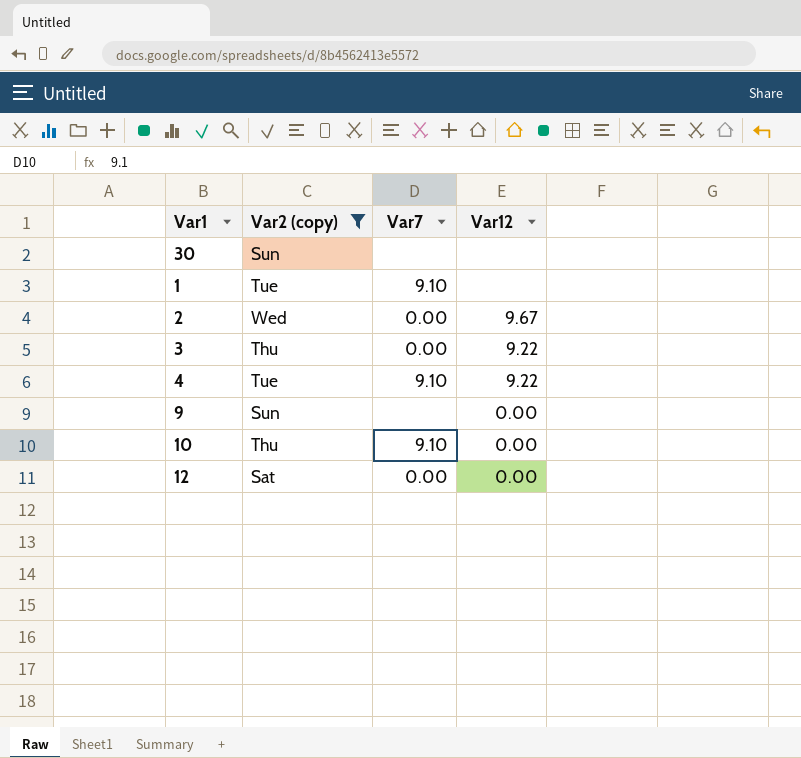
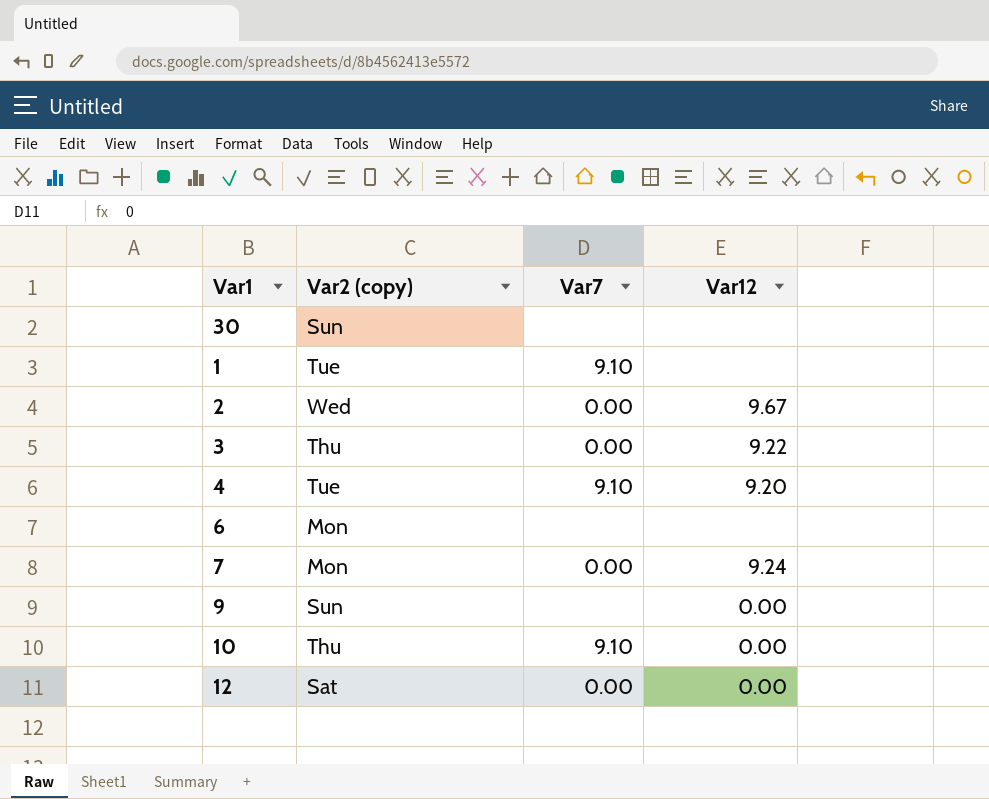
filter: Var2 (copy) != Mon -> none
4 | Var12: 9.22 -> 9.20

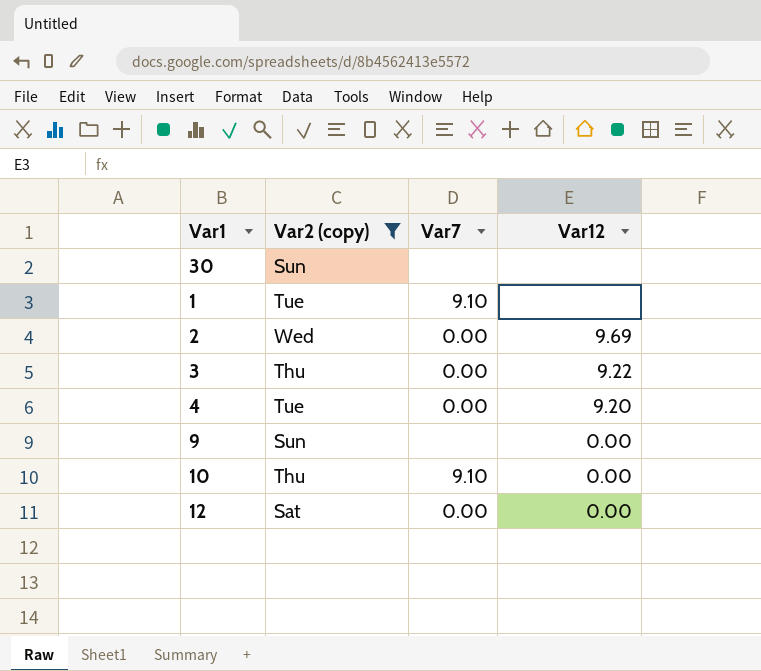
filter: none -> Var2 (copy) != Mon
2 | Var12: 9.67 -> 9.69
4 | Var7: 9.10 -> 0.00

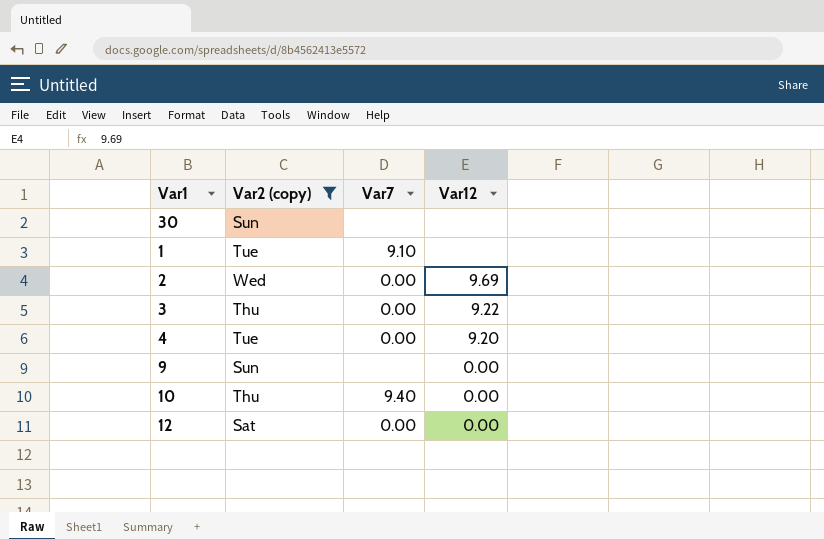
10 | Var7: 9.10 -> 9.40

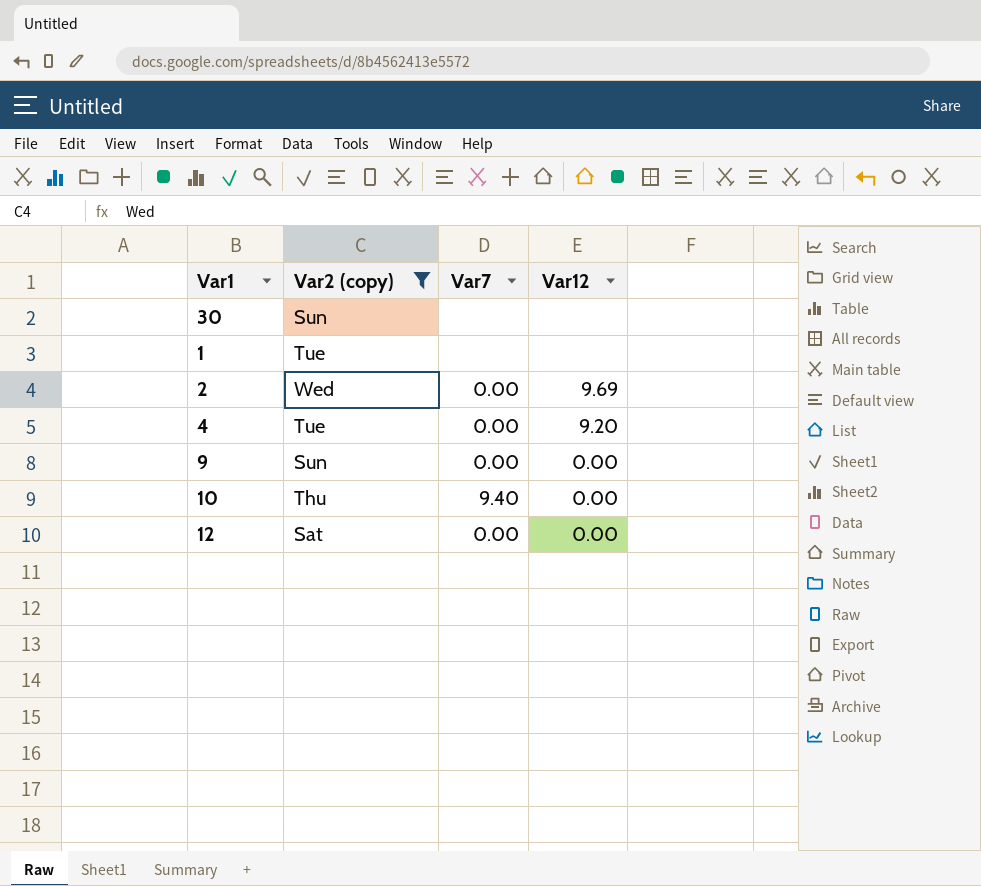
row 3: Thu | 0.00 | 9.22 -> none
1 | Var7: 9.10 -> none
9 | Var7: none -> 0.00

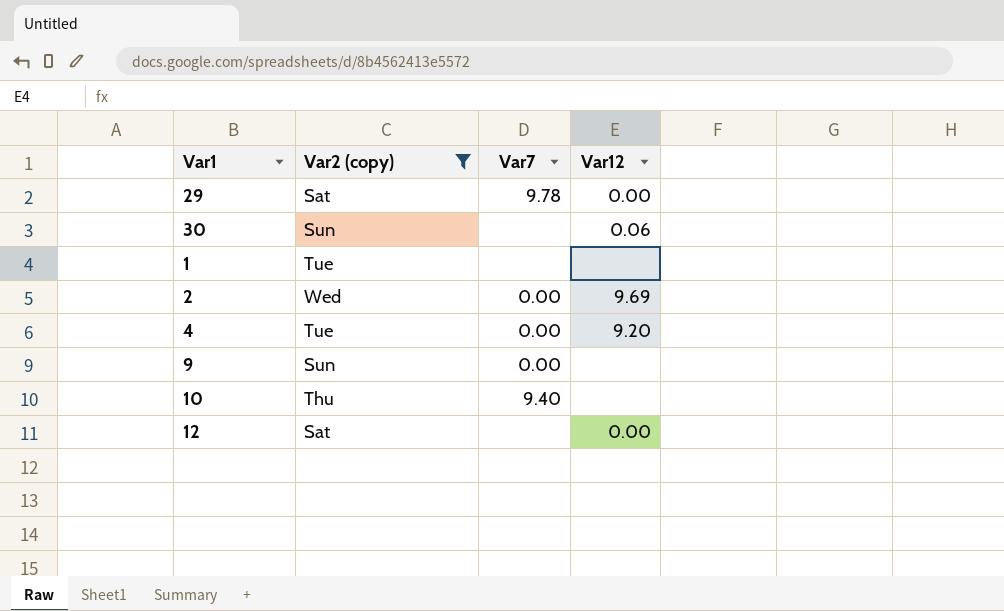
row 29: none -> Sat | 9.78 | 0.00
30 | Var12: none -> 0.06
9 | Var12: 0.00 -> none
10 | Var12: 0.00 -> none
12 | Var7: 0.00 -> none

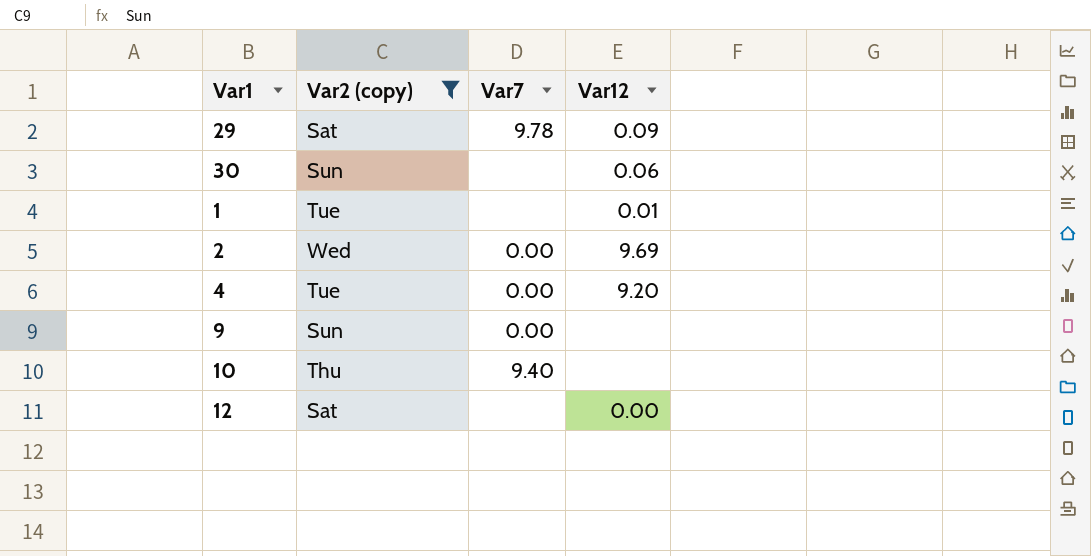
29 | Var12: 0.00 -> 0.09
1 | Var12: none -> 0.01

